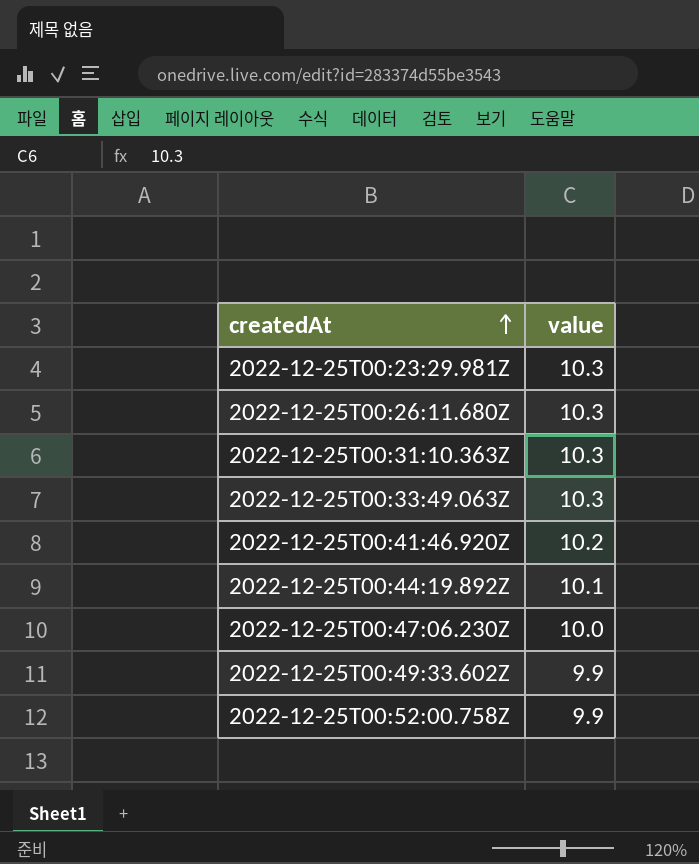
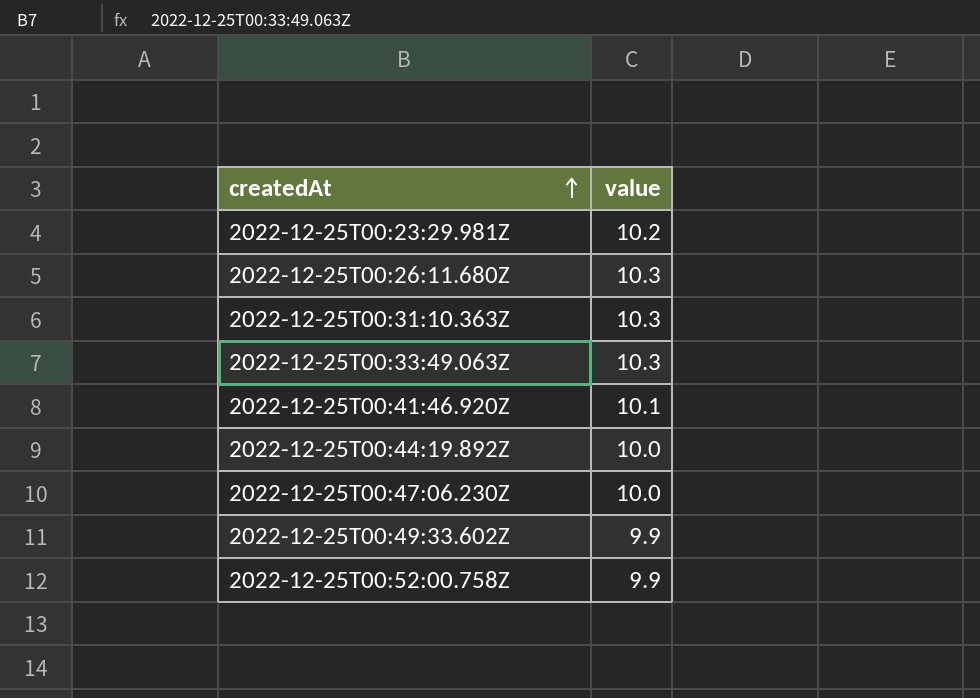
2022-12-25T00:23:29.981Z | value: 10.3 -> 10.2
2022-12-25T00:41:46.920Z | value: 10.2 -> 10.1
2022-12-25T00:44:19.892Z | value: 10.1 -> 10.0

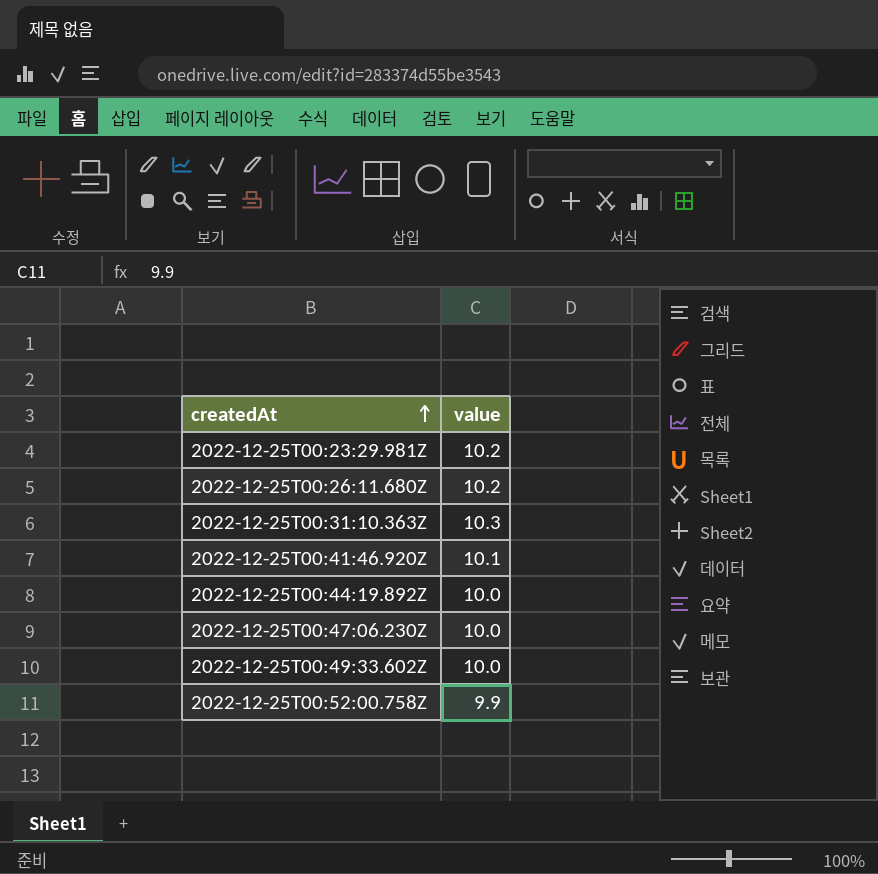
row 2022-12-25T00:33:49.063Z: 10.3 -> none
2022-12-25T00:26:11.680Z | value: 10.3 -> 10.2
2022-12-25T00:49:33.602Z | value: 9.9 -> 10.0

